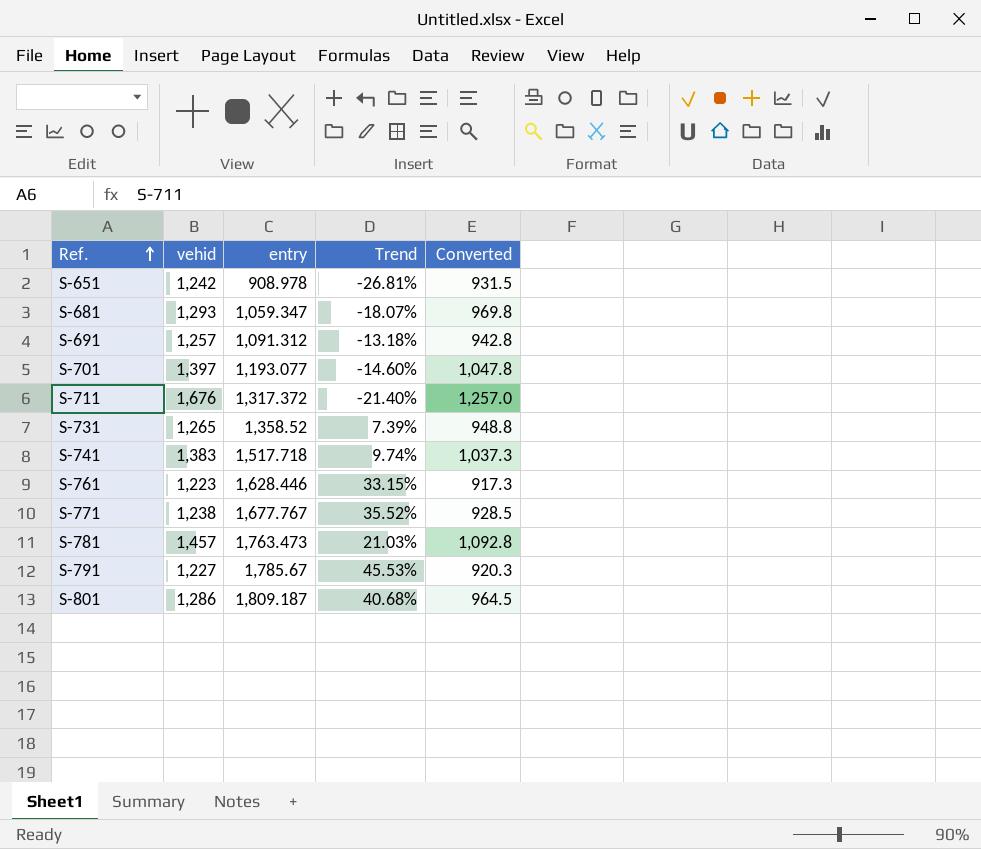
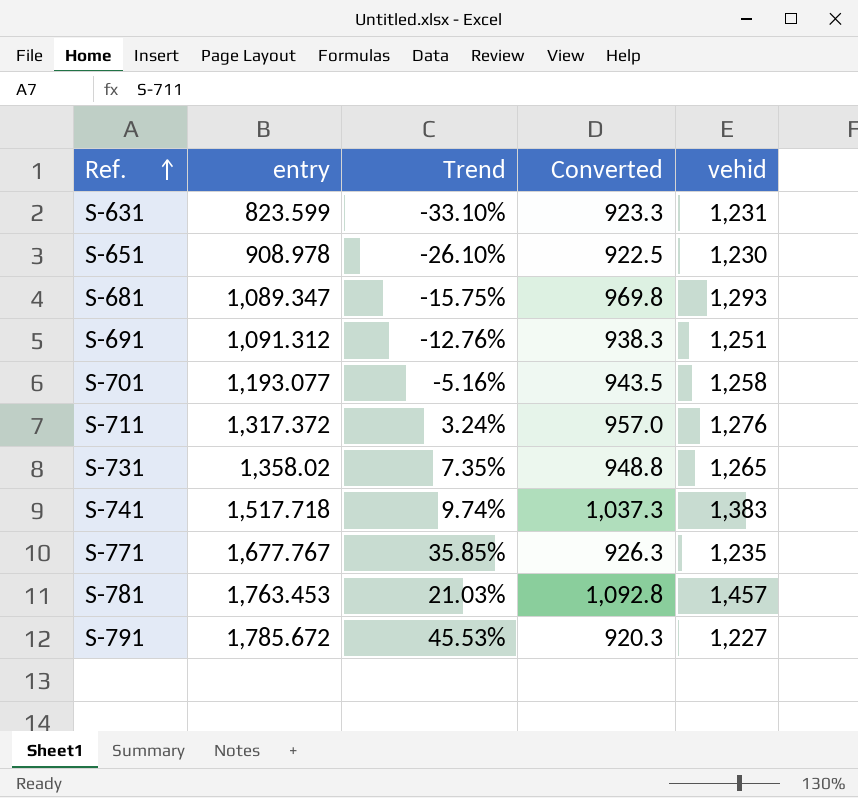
column vehid | position: 2 -> 5
row S-761: 1,223 | 1,628.446 | 33.15% | 917.3 -> none
row S-801: 1,286 | 1,809.187 | 40.68% | 964.5 -> none
row S-631: none -> 823.599 | -33.10% | 923.3 | 1,231
S-651 | Trend: -26.81% -> -26.10%
S-651 | Converted: 931.5 -> 922.5
S-651 | vehid: 1,242 -> 1,230
S-681 | entry: 1,059.347 -> 1,089.347
S-681 | Trend: -18.07% -> -15.75%
S-691 | Trend: -13.18% -> -12.76%
S-691 | Converted: 942.8 -> 938.3
S-691 | vehid: 1,257 -> 1,251
S-701 | Trend: -14.60% -> -5.16%
S-701 | Converted: 1,047.8 -> 943.5
S-701 | vehid: 1,397 -> 1,258
S-711 | Trend: -21.40% -> 3.24%
S-711 | Converted: 1,257.0 -> 957.0
S-711 | vehid: 1,676 -> 1,276
S-731 | entry: 1,358.52 -> 1,358.02
S-731 | Trend: 7.39% -> 7.35%
S-771 | Trend: 35.52% -> 35.85%
S-771 | Converted: 928.5 -> 926.3
S-771 | vehid: 1,238 -> 1,235
S-781 | entry: 1,763.473 -> 1,763.453
S-791 | entry: 1,785.67 -> 1,785.672

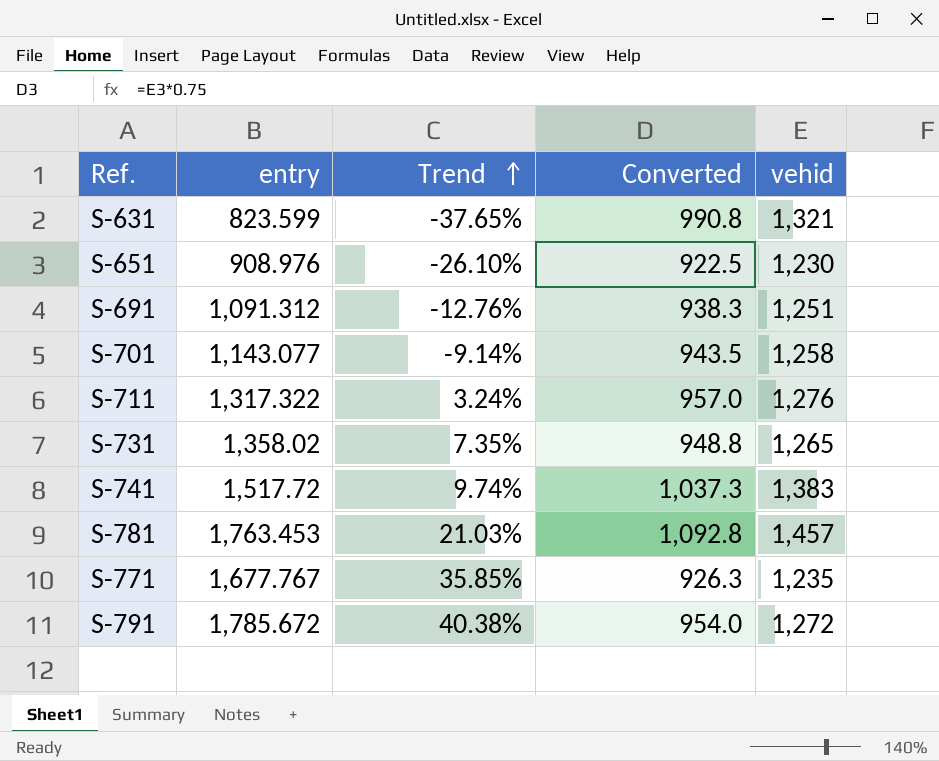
row order: Ref. ascending -> Trend ascending
row S-681: 1,089.347 | -15.75% | 969.8 | 1,293 -> none
S-631 | Trend: -33.10% -> -37.65%
S-631 | Converted: 923.3 -> 990.8
S-631 | vehid: 1,231 -> 1,321
S-651 | entry: 908.978 -> 908.976
S-701 | entry: 1,193.077 -> 1,143.077
S-701 | Trend: -5.16% -> -9.14%
S-711 | entry: 1,317.372 -> 1,317.322
S-741 | entry: 1,517.718 -> 1,517.72
S-791 | Trend: 45.53% -> 40.38%
S-791 | Converted: 920.3 -> 954.0
S-791 | vehid: 1,227 -> 1,272

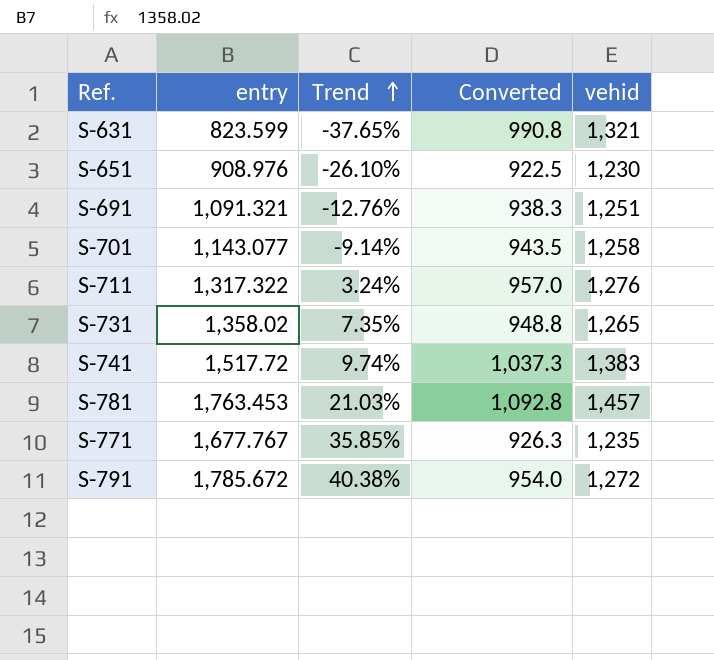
S-691 | entry: 1,091.312 -> 1,091.321

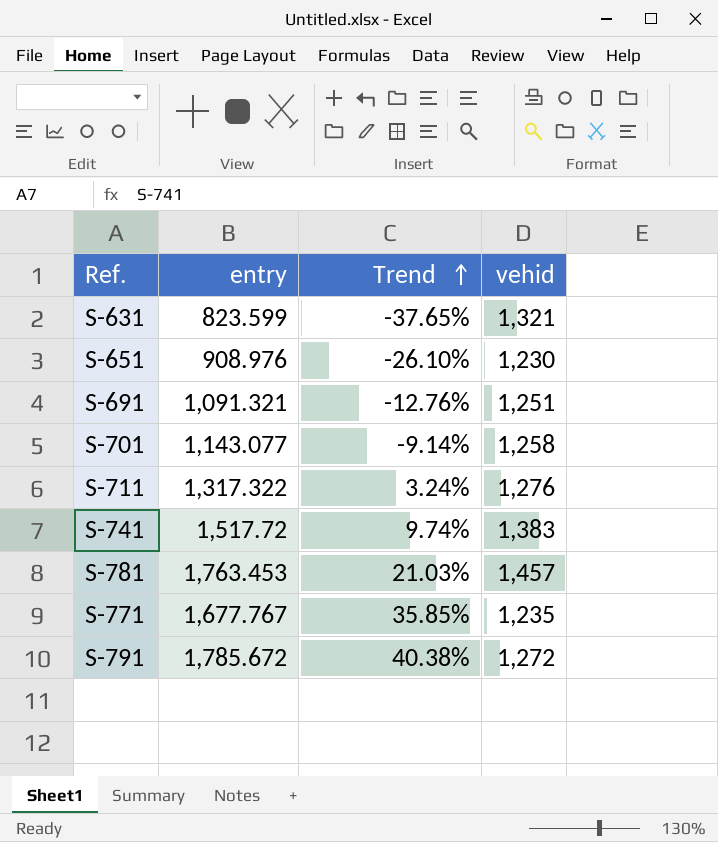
column Converted | formula: [vehid] * 0.75 -> none
row S-731: 1,358.02 | 7.35% | 948.8 | 1,265 -> none

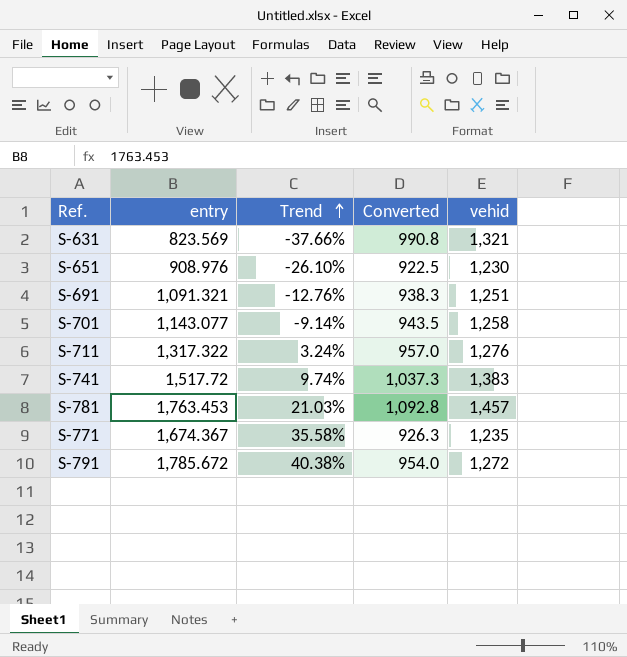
column Converted | formula: none -> [vehid] * 0.75
S-631 | entry: 823.599 -> 823.569
S-631 | Trend: -37.65% -> -37.66%
S-771 | entry: 1,677.767 -> 1,674.367
S-771 | Trend: 35.85% -> 35.58%

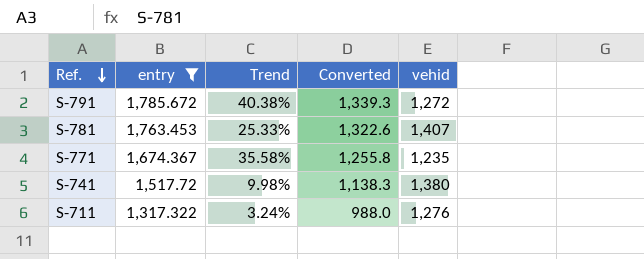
filter: none -> entry >= 1,317.322
row order: Trend ascending -> Ref. descending
column Converted | formula: [vehid] * 0.75 -> [entry] * 0.75
S-781 | Trend: 21.03% -> 25.33%
S-781 | vehid: 1,457 -> 1,407
S-741 | Trend: 9.74% -> 9.98%
S-741 | vehid: 1,383 -> 1,380

